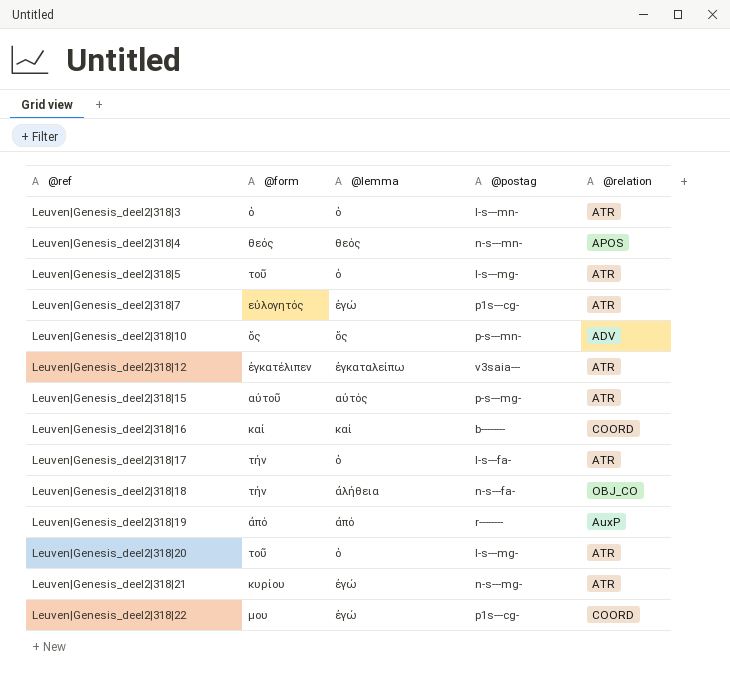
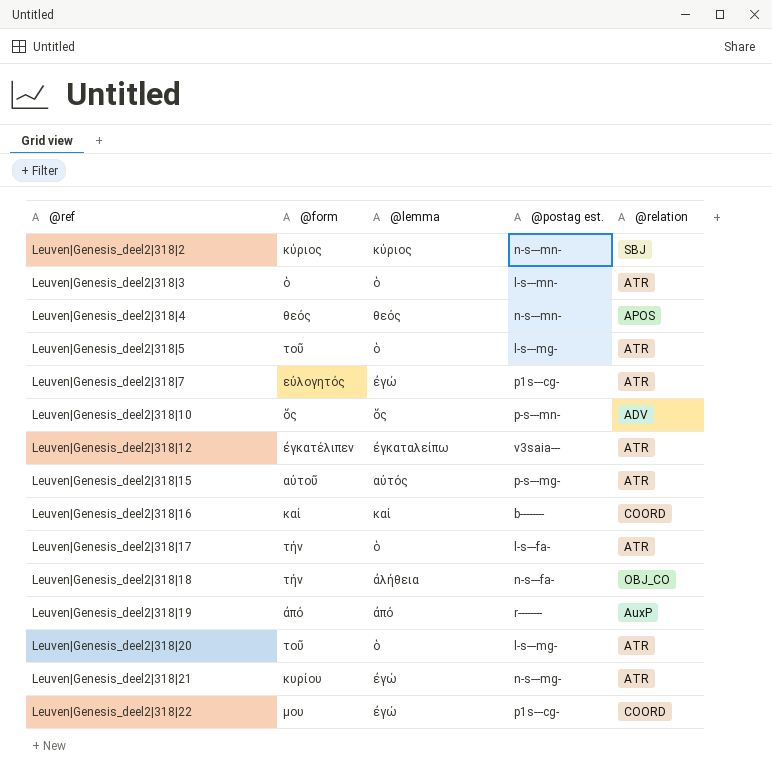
column name: @postag -> @postag est.
row Leuven|Genesis_deel2|318|2: none -> κύριος | κύριος | n-s---mn- | SBJ

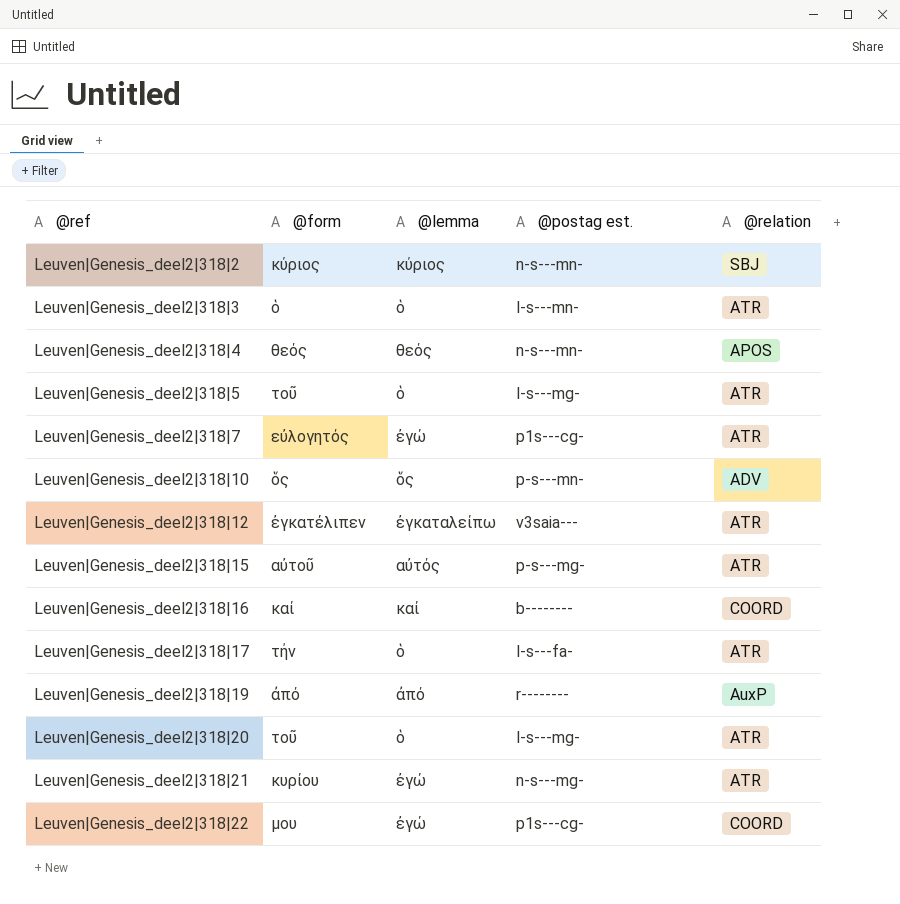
row Leuven|Genesis_deel2|318|18: τήν | ἀλήθεια | n-s---fa- | OBJ_CO -> none

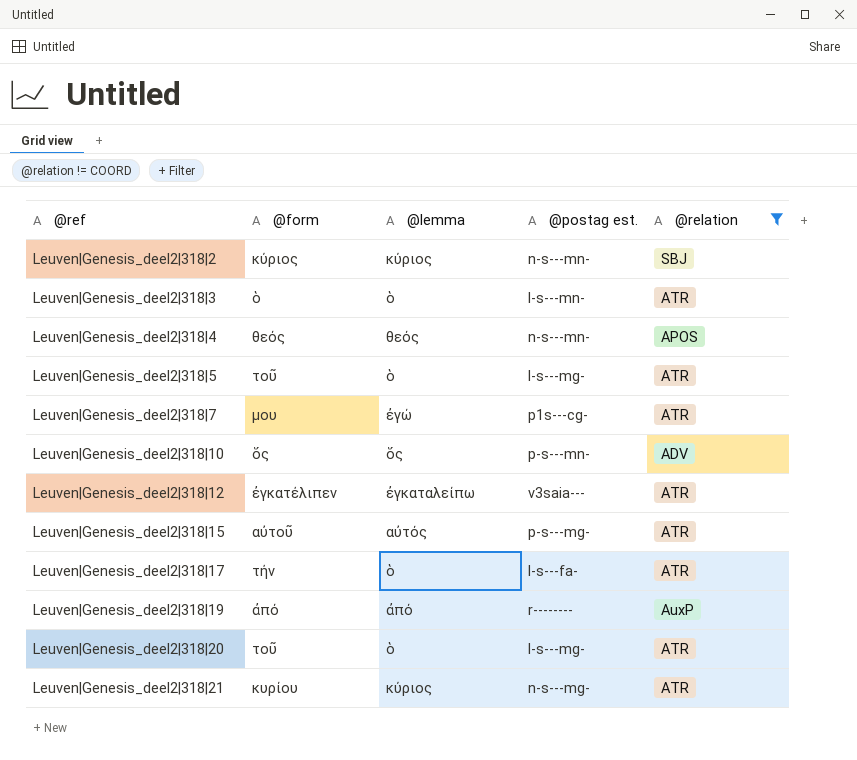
filter: none -> @relation != COORD
Leuven|Genesis_deel2|318|7 | @form: εὐλογητός -> μου
Leuven|Genesis_deel2|318|21 | @lemma: ἐγώ -> κύριος

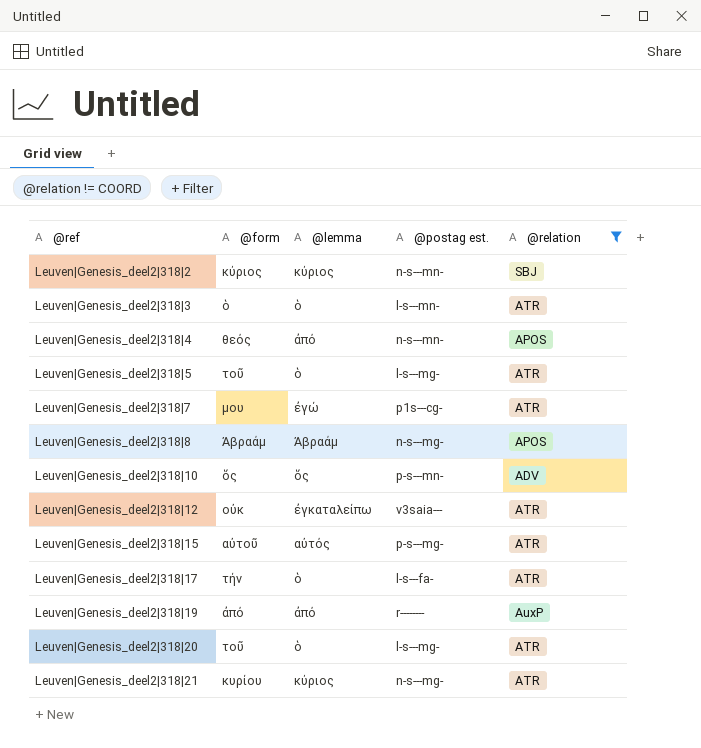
Leuven|Genesis_deel2|318|4 | @lemma: θεός -> ἀπό
row Leuven|Genesis_deel2|318|8: none -> Ἀβραάμ | Ἀβραάμ | n-s---mg- | APOS
Leuven|Genesis_deel2|318|12 | @form: ἐγκατέλιπεν -> οὐκ

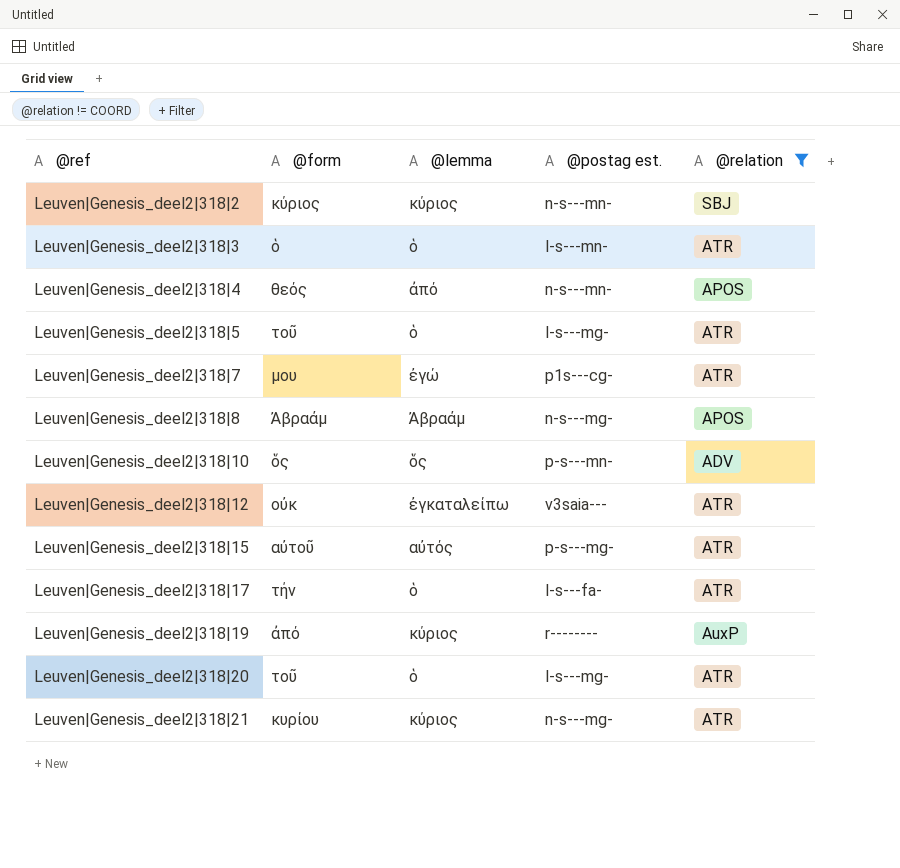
Leuven|Genesis_deel2|318|19 | @lemma: ἀπό -> κύριος

